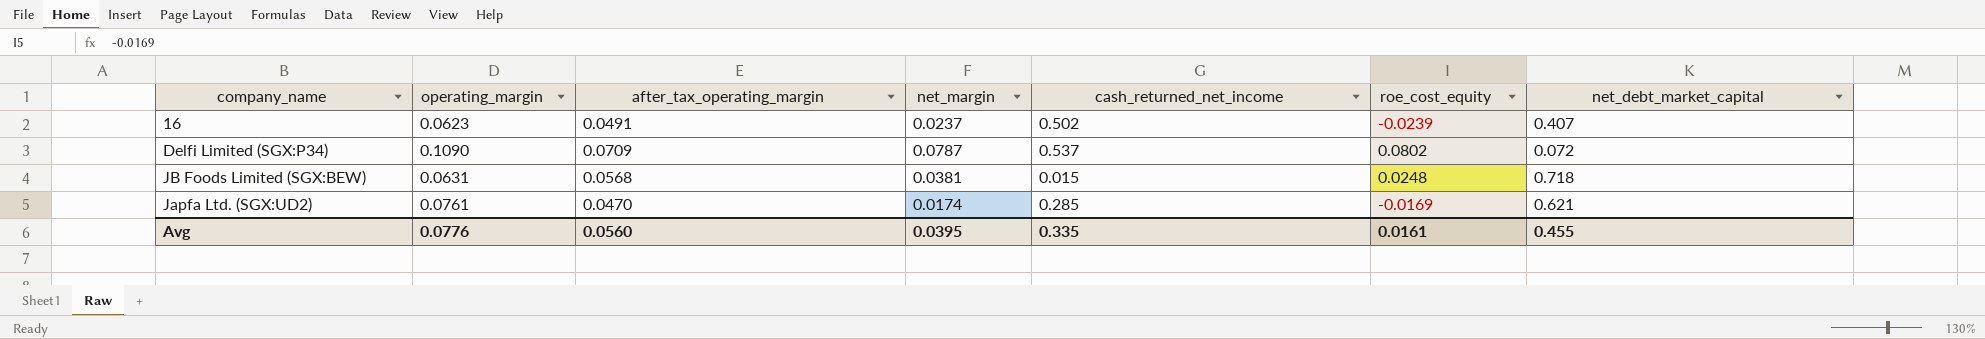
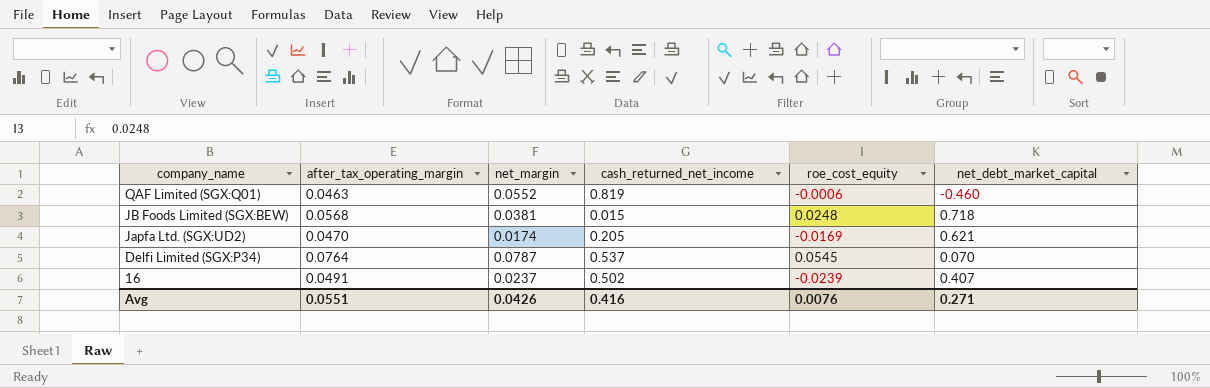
row order: none -> company_name descending
column operating_margin | position: 2 -> none
row QAF Limited (SGX:Q01): none -> 0.0463 | 0.0552 | 0.819 | -0.0006 | -0.460
Japfa Ltd. (SGX:UD2) | cash_returned_net_income: 0.285 -> 0.205
Delfi Limited (SGX:P34) | after_tax_operating_margin: 0.0709 -> 0.0764
Delfi Limited (SGX:P34) | roe_cost_equity: 0.0802 -> 0.0545
Delfi Limited (SGX:P34) | net_debt_market_capital: 0.072 -> 0.070
Avg | after_tax_operating_margin: 0.0560 -> 0.0551
Avg | net_margin: 0.0395 -> 0.0426
Avg | cash_returned_net_income: 0.335 -> 0.416
Avg | roe_cost_equity: 0.0161 -> 0.0076
Avg | net_debt_market_capital: 0.455 -> 0.271

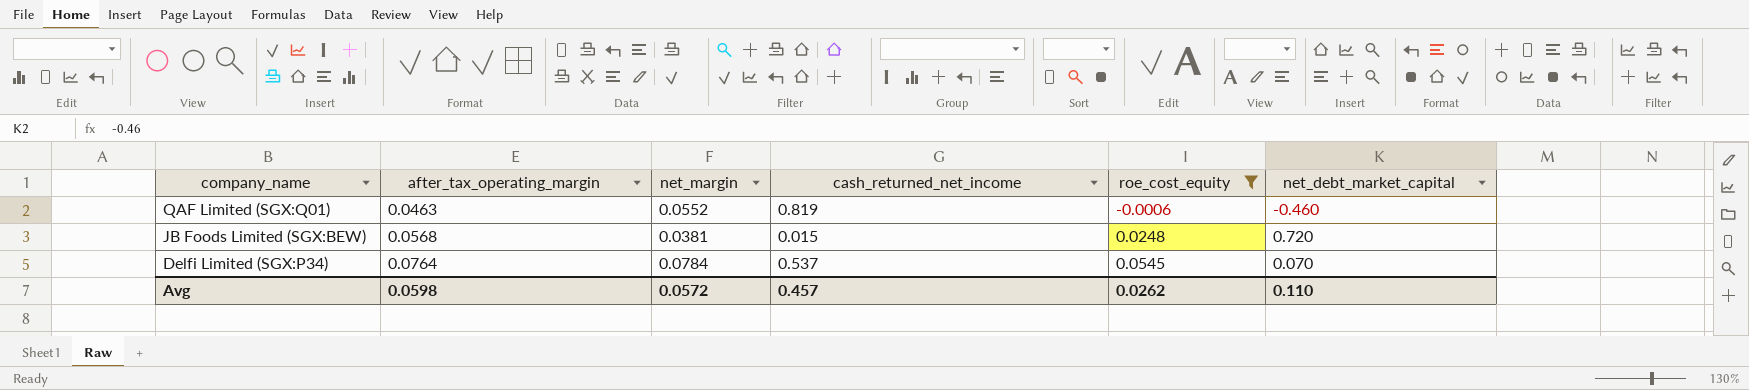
filter: none -> roe_cost_equity >= -0.0006
JB Foods Limited (SGX:BEW) | net_debt_market_capital: 0.718 -> 0.720
Delfi Limited (SGX:P34) | net_margin: 0.0787 -> 0.0784
Avg | after_tax_operating_margin: 0.0551 -> 0.0598
Avg | net_margin: 0.0426 -> 0.0572
Avg | cash_returned_net_income: 0.416 -> 0.457
Avg | roe_cost_equity: 0.0076 -> 0.0262
Avg | net_debt_market_capital: 0.271 -> 0.110

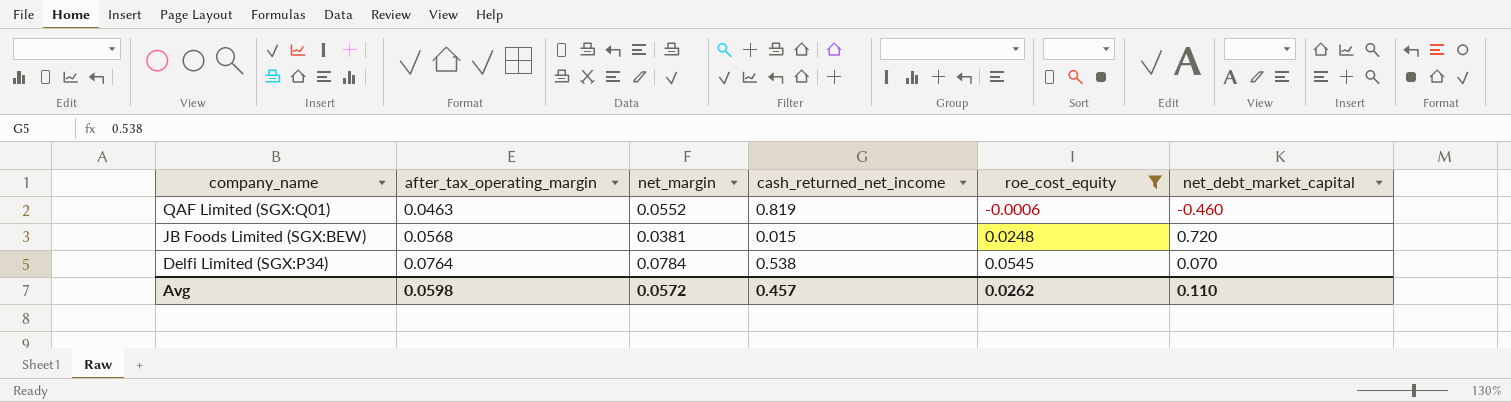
Delfi Limited (SGX:P34) | cash_returned_net_income: 0.537 -> 0.538

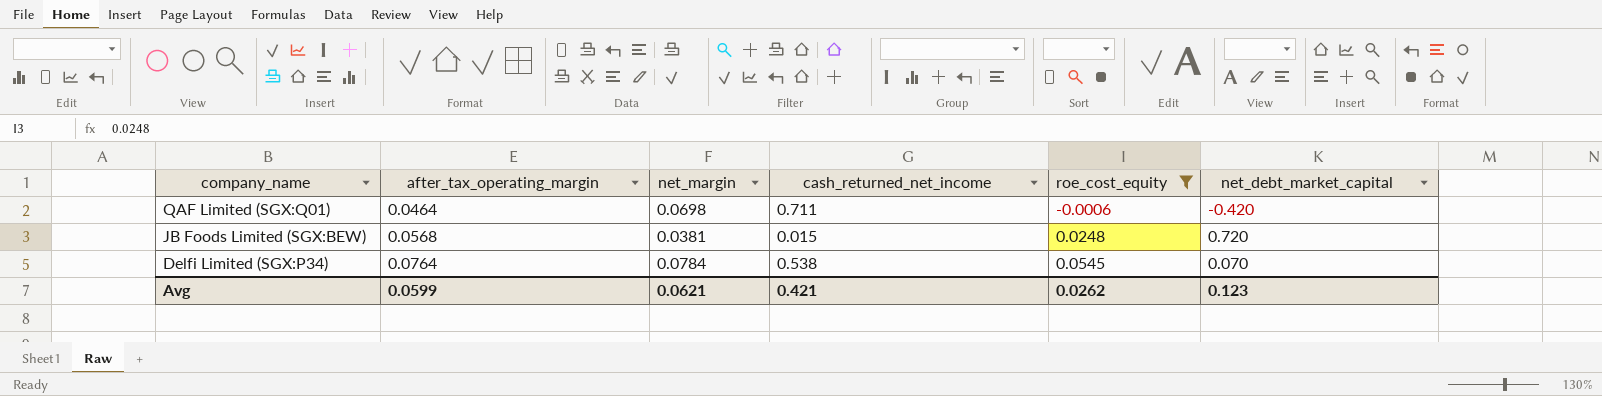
QAF Limited (SGX:Q01) | after_tax_operating_margin: 0.0463 -> 0.0464
QAF Limited (SGX:Q01) | net_margin: 0.0552 -> 0.0698
QAF Limited (SGX:Q01) | cash_returned_net_income: 0.819 -> 0.711
QAF Limited (SGX:Q01) | net_debt_market_capital: -0.460 -> -0.420
Avg | after_tax_operating_margin: 0.0598 -> 0.0599
Avg | net_margin: 0.0572 -> 0.0621
Avg | cash_returned_net_income: 0.457 -> 0.421
Avg | net_debt_market_capital: 0.110 -> 0.123

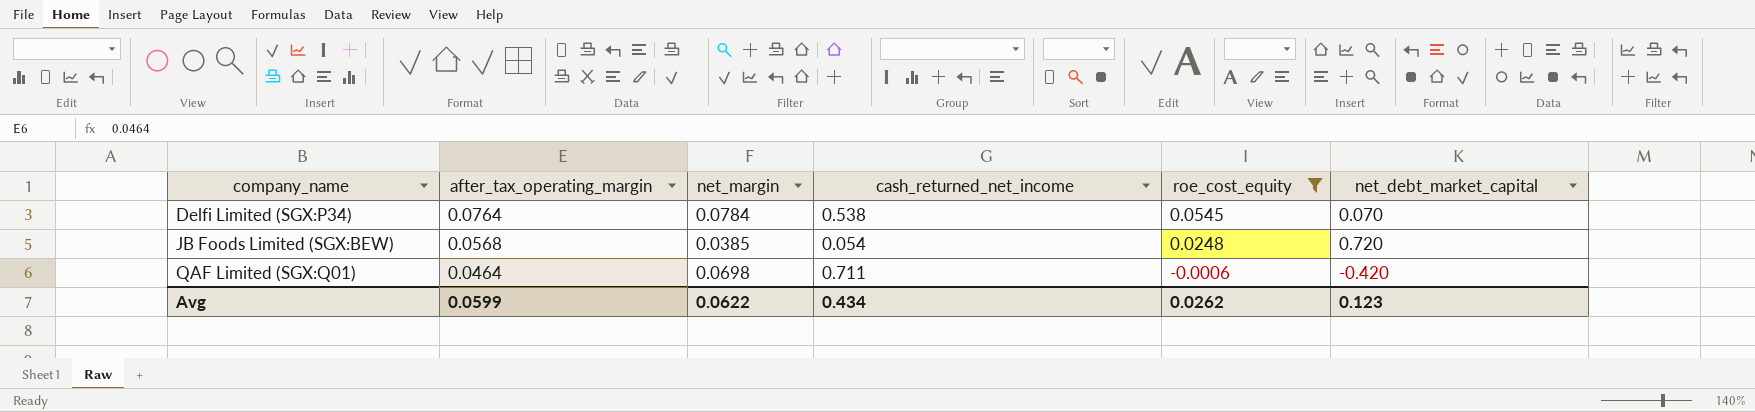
row order: company_name descending -> company_name ascending
JB Foods Limited (SGX:BEW) | net_margin: 0.0381 -> 0.0385
JB Foods Limited (SGX:BEW) | cash_returned_net_income: 0.015 -> 0.054
Avg | net_margin: 0.0621 -> 0.0622
Avg | cash_returned_net_income: 0.421 -> 0.434

